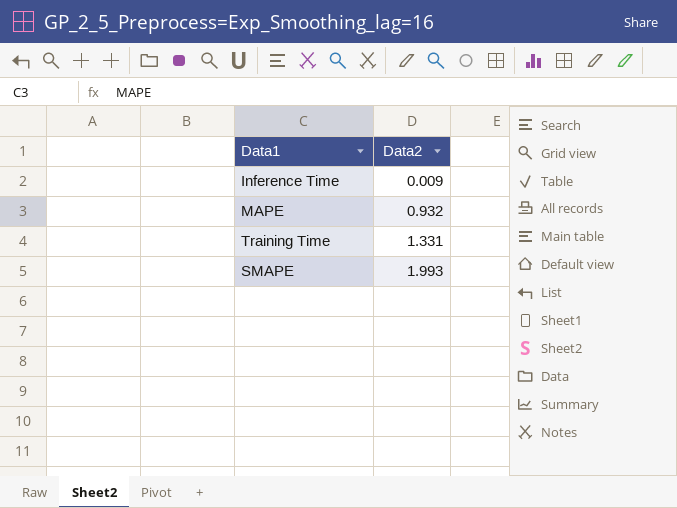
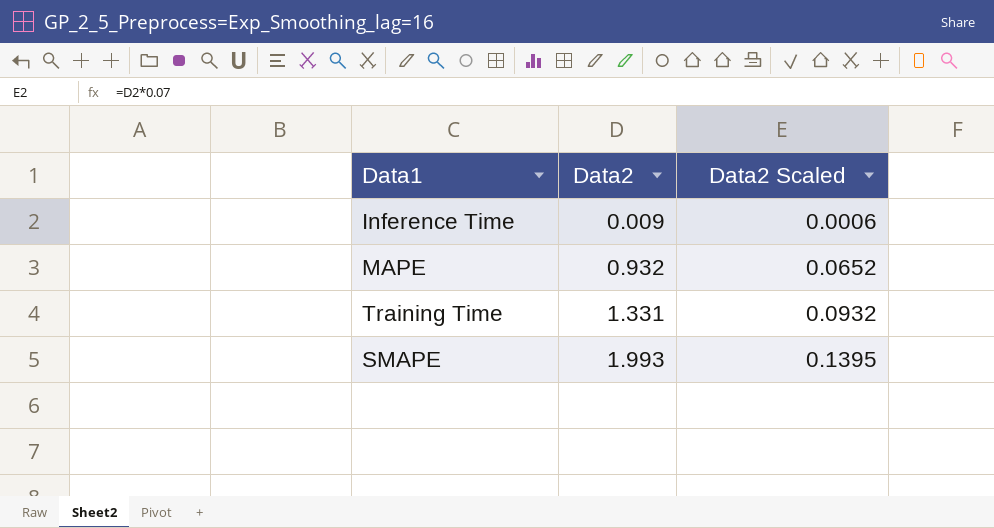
column Data2 Scaled | formula: none -> [Data2] * 0.07

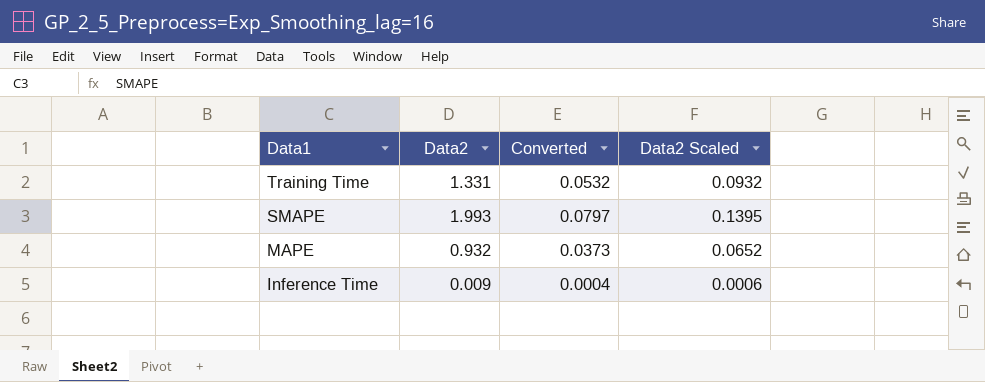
row order: Data2 ascending -> Data1 descending
column Converted | formula: none -> [Data2] * 0.04

